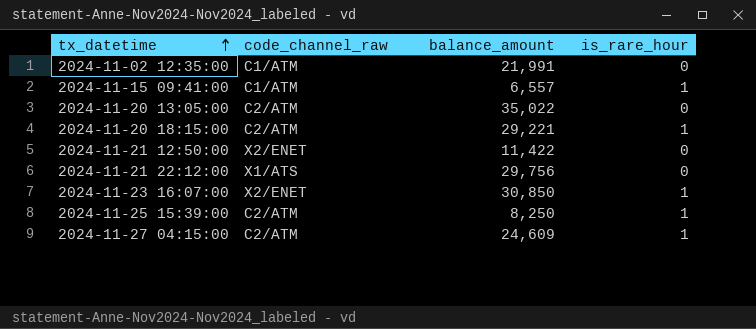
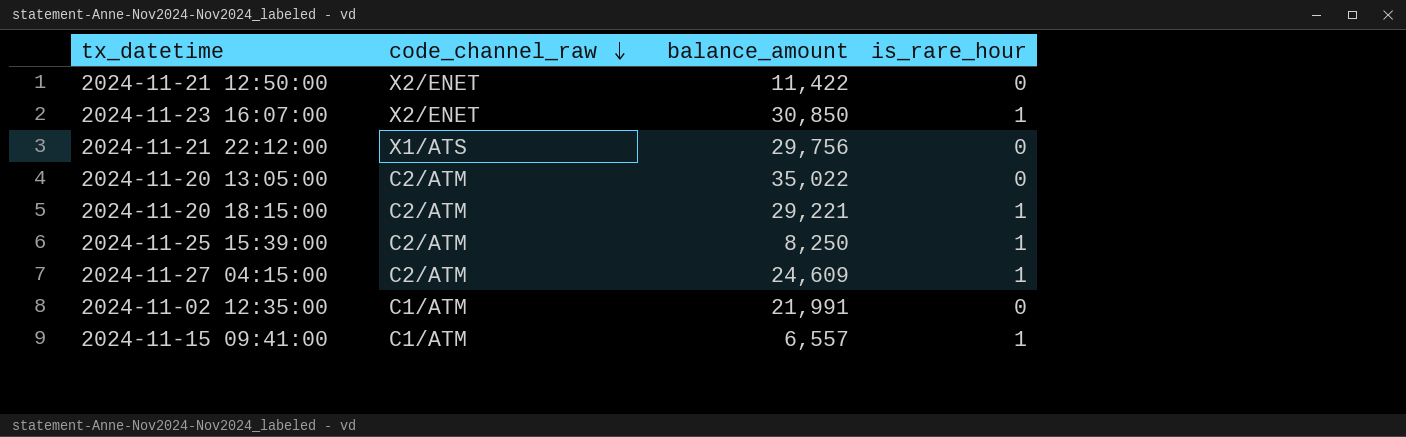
row order: tx_datetime ascending -> code_channel_raw descending

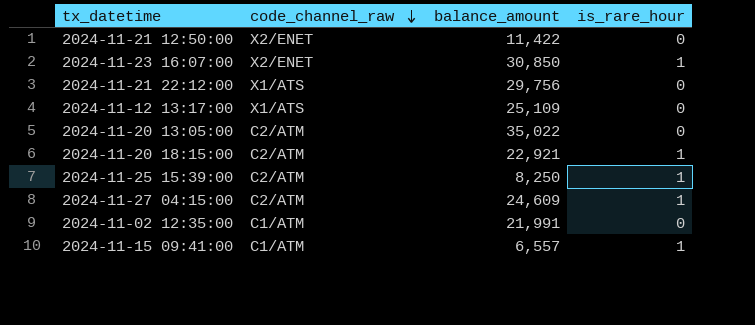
row 2024-11-12 13:17:00: none -> X1/ATS | 25,109 | 0
2024-11-20 18:15:00 | balance_amount: 29,221 -> 22,921

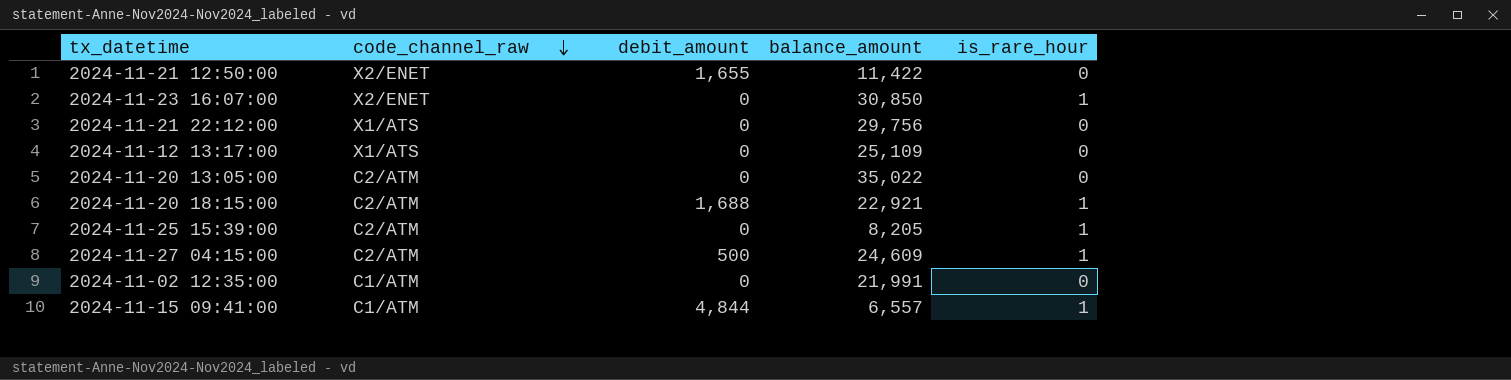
column debit_amount | position: none -> 3
2024-11-25 15:39:00 | balance_amount: 8,250 -> 8,205

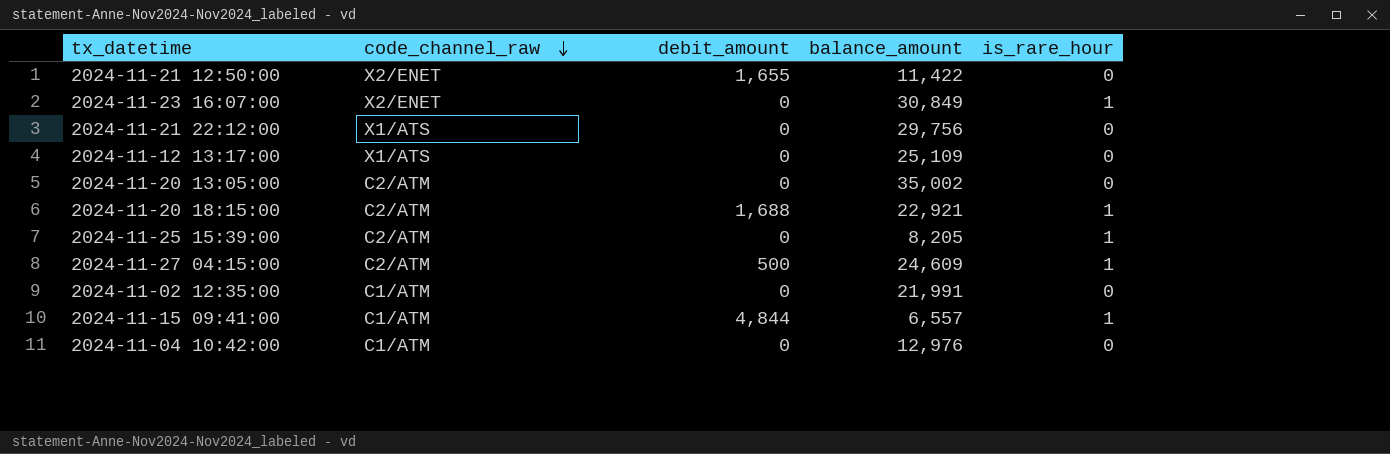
2024-11-23 16:07:00 | balance_amount: 30,850 -> 30,849
2024-11-20 13:05:00 | balance_amount: 35,022 -> 35,002
row 2024-11-04 10:42:00: none -> C1/ATM | 0 | 12,976 | 0

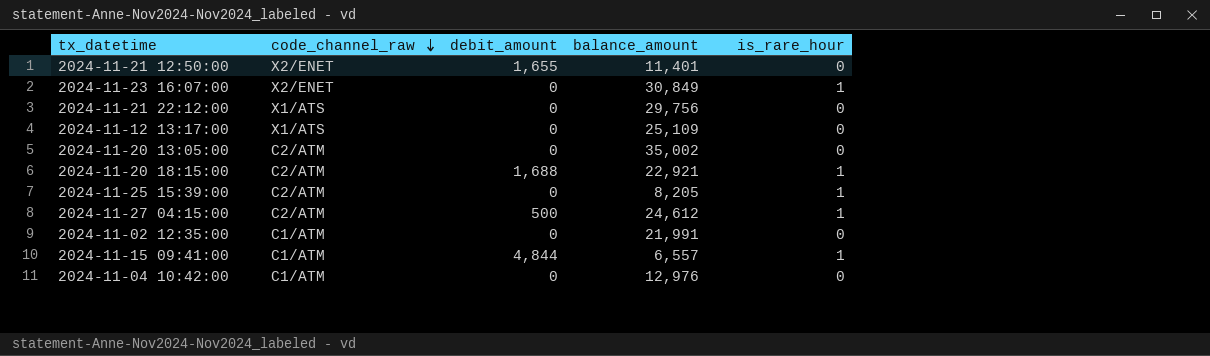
2024-11-21 12:50:00 | balance_amount: 11,422 -> 11,401
2024-11-27 04:15:00 | balance_amount: 24,609 -> 24,612

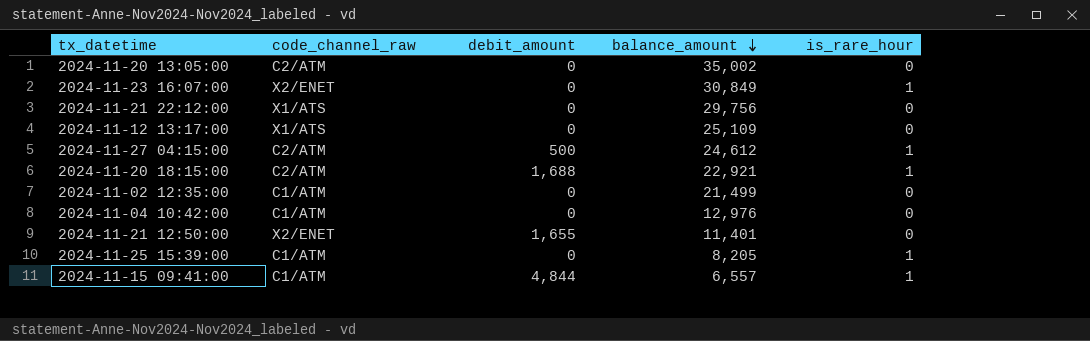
row order: code_channel_raw descending -> balance_amount descending
2024-11-02 12:35:00 | balance_amount: 21,991 -> 21,499
2024-11-25 15:39:00 | code_channel_raw: C2/ATM -> C1/ATM

